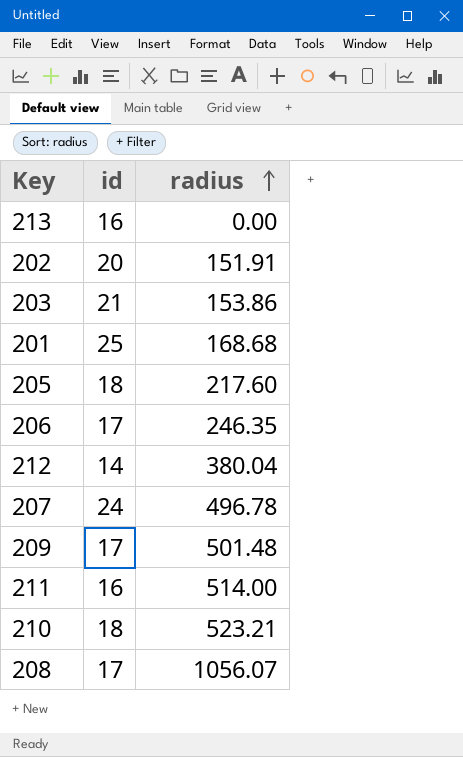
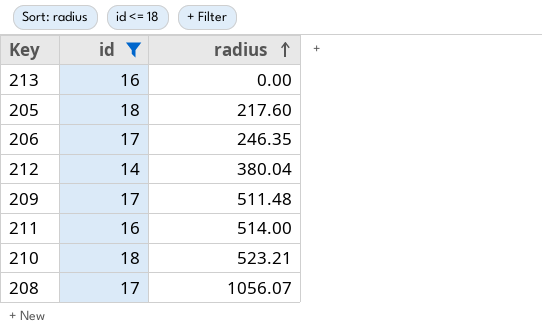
filter: none -> id <= 18
209 | radius: 501.48 -> 511.48

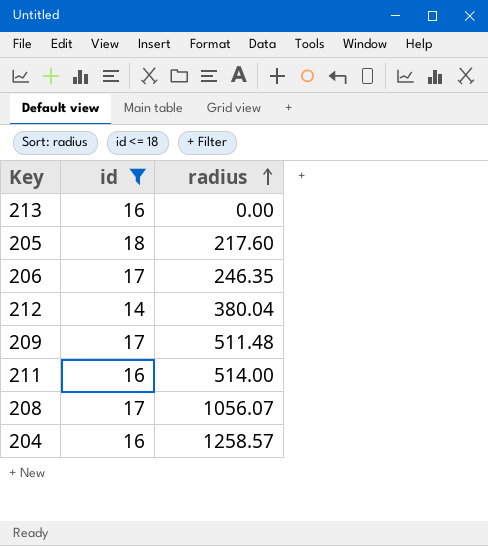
row 210: 18 | 523.21 -> none
row 204: none -> 16 | 1258.57

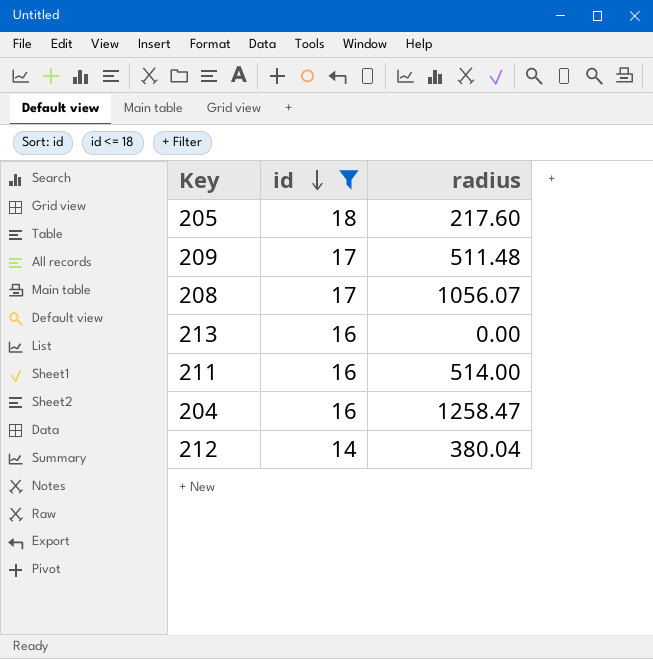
row order: radius ascending -> id descending
row 206: 17 | 246.35 -> none
204 | radius: 1258.57 -> 1258.47

